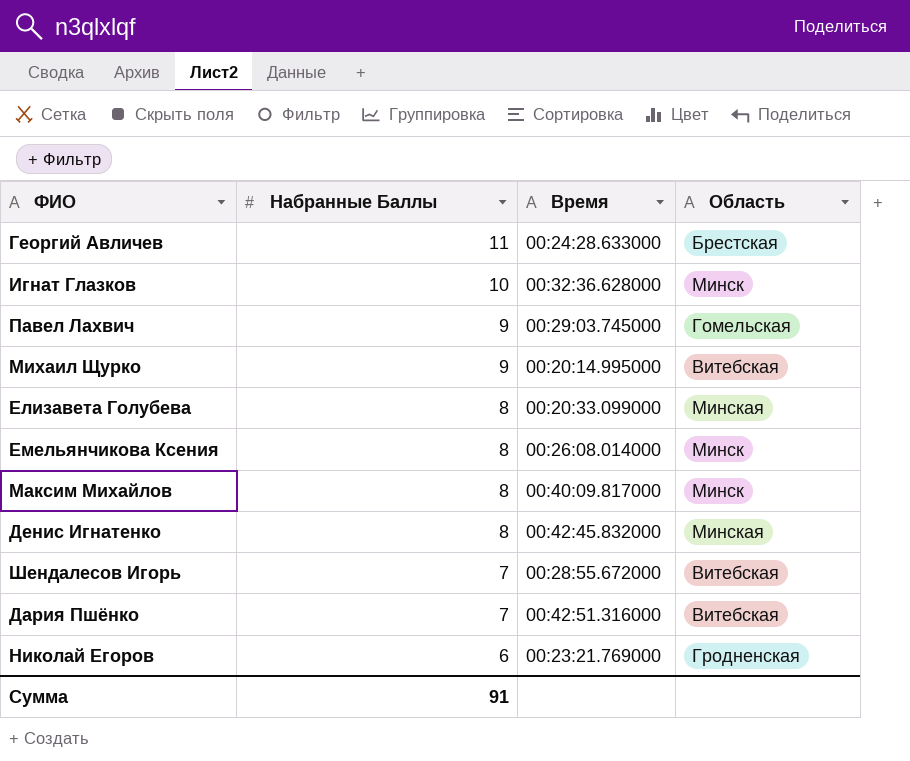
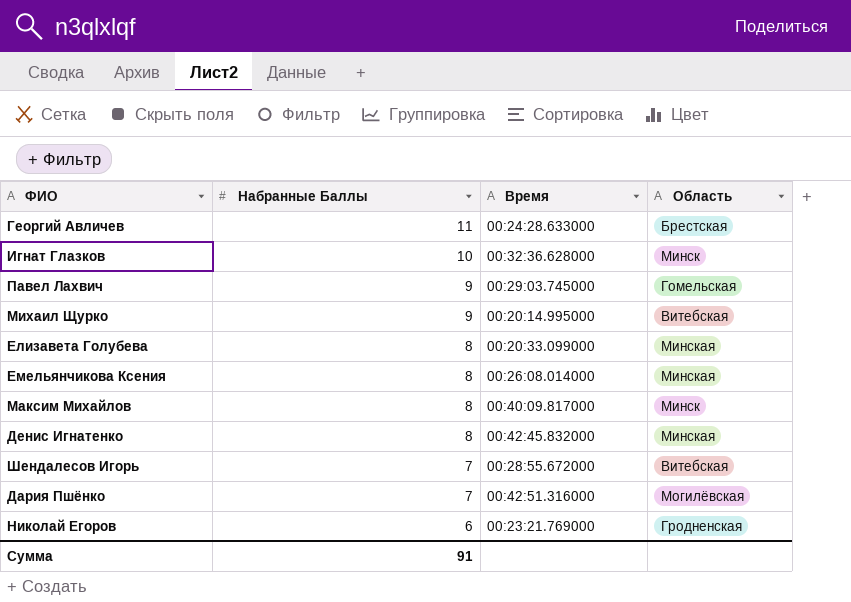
Емельянчикова Ксения | Область: Минск -> Минская
Дария Пшёнко | Область: Витебская -> Могилёвская

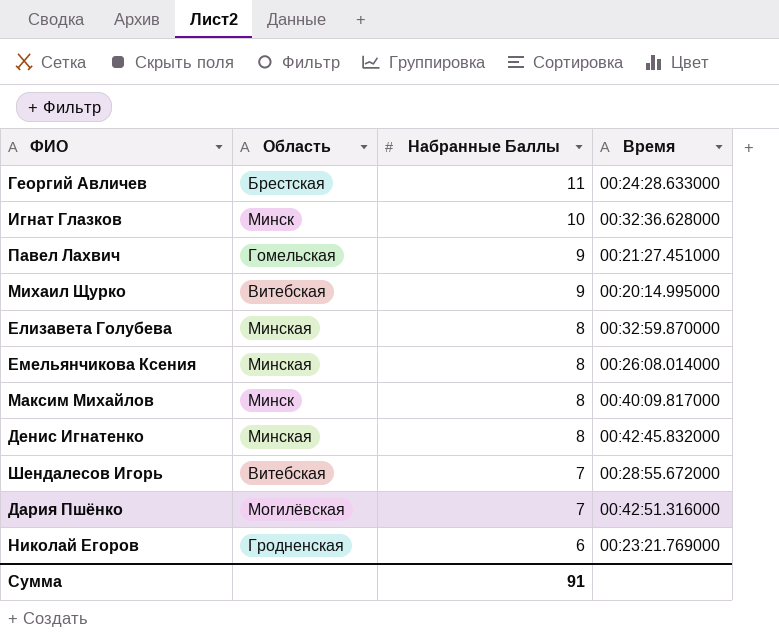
column Область | position: 4 -> 2
Павел Лахвич | Время: 00:29:03.745000 -> 00:21:27.451000
Елизавета Голубева | Время: 00:20:33.099000 -> 00:32:59.870000

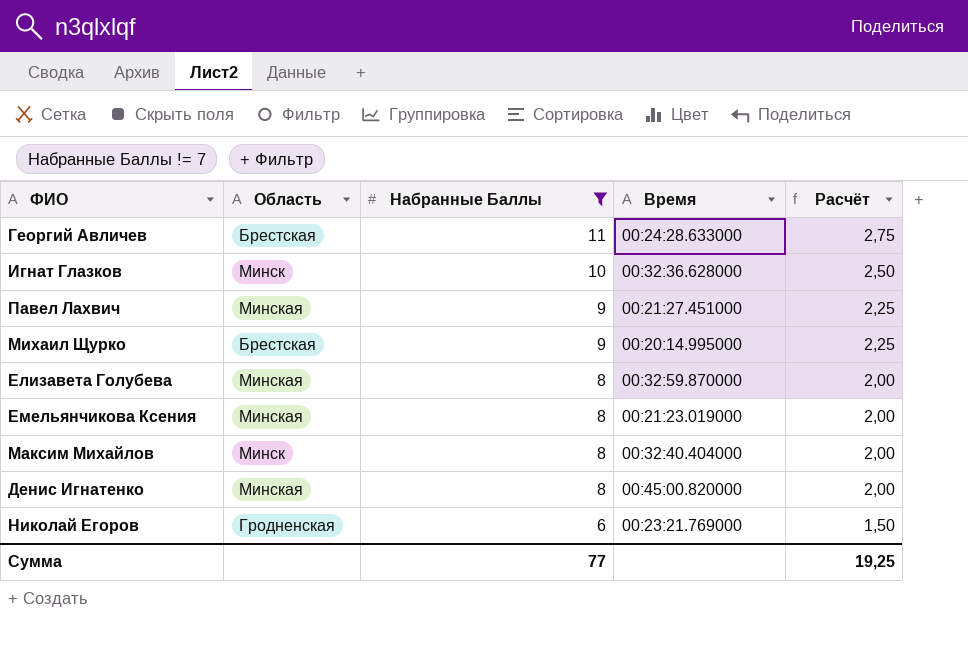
filter: none -> Набранные Баллы != 7
column Расчёт | formula: none -> [Набранные Баллы] * 0,25
Павел Лахвич | Область: Гомельская -> Минская
Михаил Щурко | Область: Витебская -> Брестская
Емельянчикова Ксения | Время: 00:26:08.014000 -> 00:21:23.019000
Максим Михайлов | Время: 00:40:09.817000 -> 00:32:40.404000
Денис Игнатенко | Время: 00:42:45.832000 -> 00:45:00.820000
Сумма | Набранные Баллы: 91 -> 77

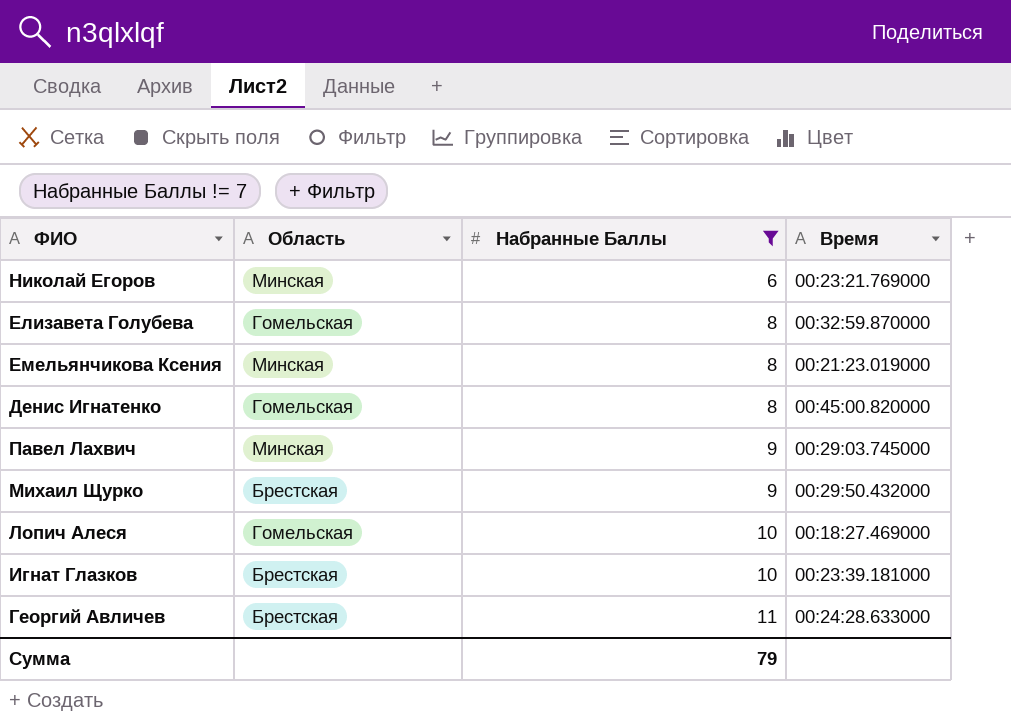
row order: Набранные Баллы descending -> Набранные Баллы ascending
column Расчёт | formula: [Набранные Баллы] * 0,25 -> none
row Максим Михайлов: Минск | 8 | 00:32:40.404000 | 2,00 -> none
Николай Егоров | Область: Гродненская -> Минская
Елизавета Голубева | Область: Минская -> Гомельская
Денис Игнатенко | Область: Минская -> Гомельская
Павел Лахвич | Время: 00:21:27.451000 -> 00:29:03.745000
Михаил Щурко | Время: 00:20:14.995000 -> 00:29:50.432000
row Лопич Алеся: none -> Гомельская | 10 | 00:18:27.469000
Игнат Глазков | Область: Минск -> Брестская
Игнат Глазков | Время: 00:32:36.628000 -> 00:23:39.181000
Сумма | Набранные Баллы: 77 -> 79

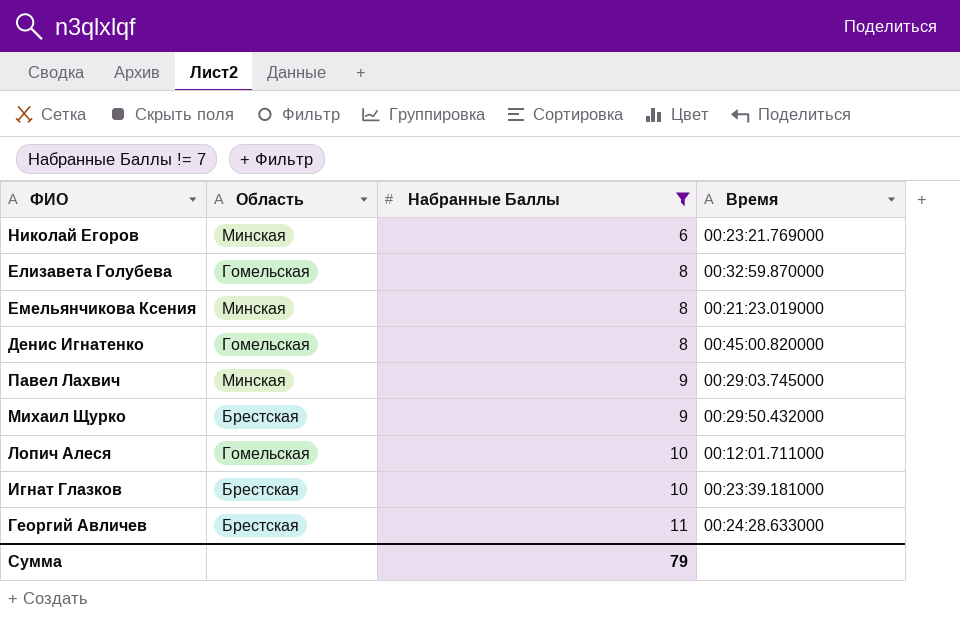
Лопич Алеся | Время: 00:18:27.469000 -> 00:12:01.711000

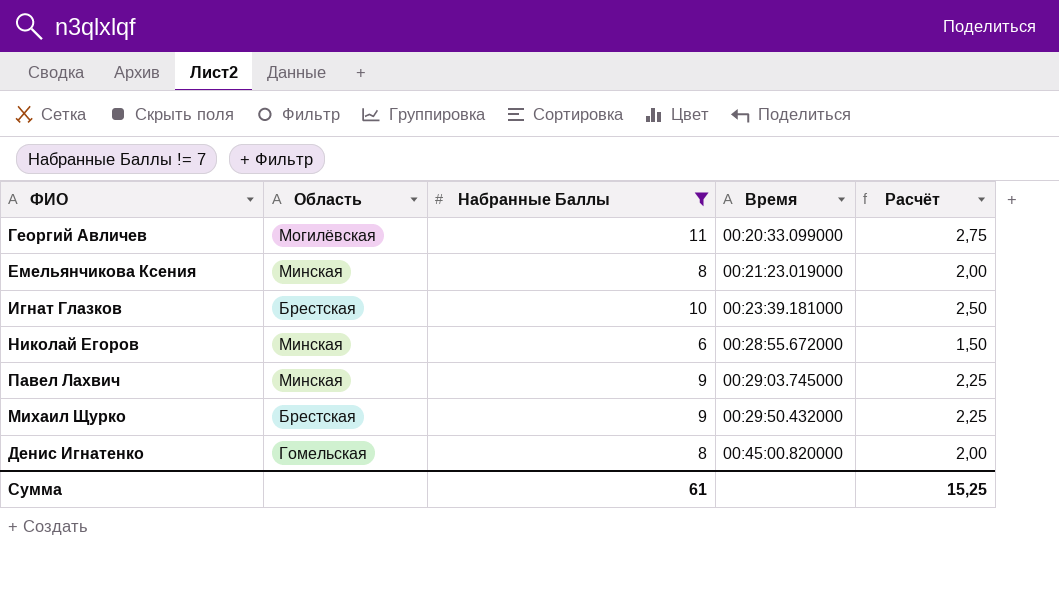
row order: Набранные Баллы ascending -> Время ascending
column Расчёт | formula: none -> [Набранные Баллы] * 0,25
row Елизавета Голубева: Гомельская | 8 | 00:32:59.870000 -> none
row Лопич Алеся: Гомельская | 10 | 00:12:01.711000 -> none
Георгий Авличев | Область: Брестская -> Могилёвская
Георгий Авличев | Время: 00:24:28.633000 -> 00:20:33.099000
Николай Егоров | Время: 00:23:21.769000 -> 00:28:55.672000
Сумма | Набранные Баллы: 79 -> 61

